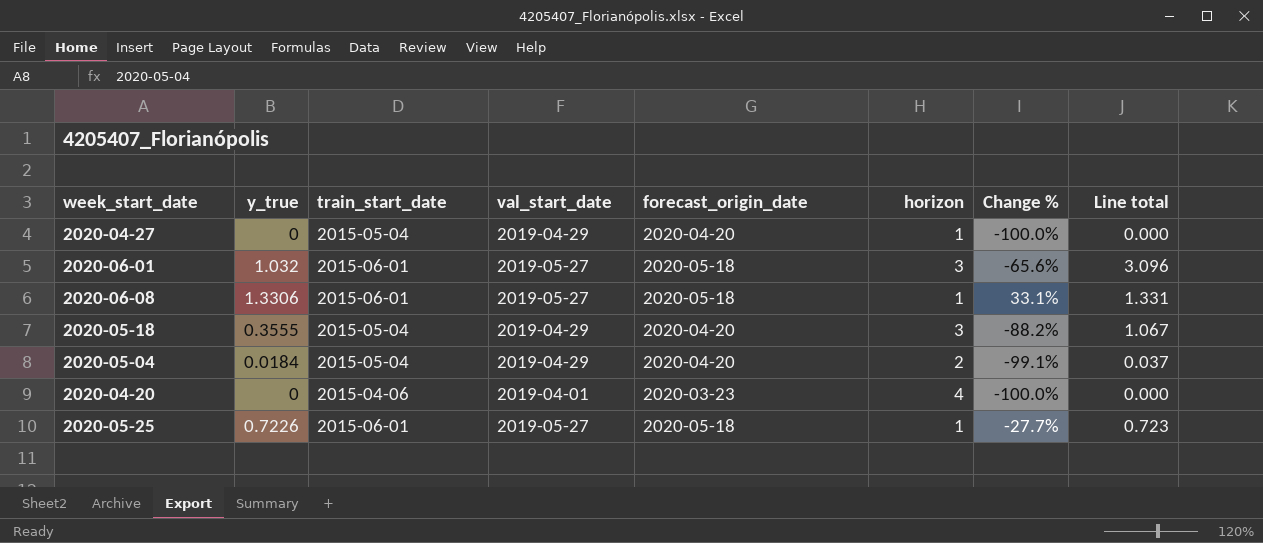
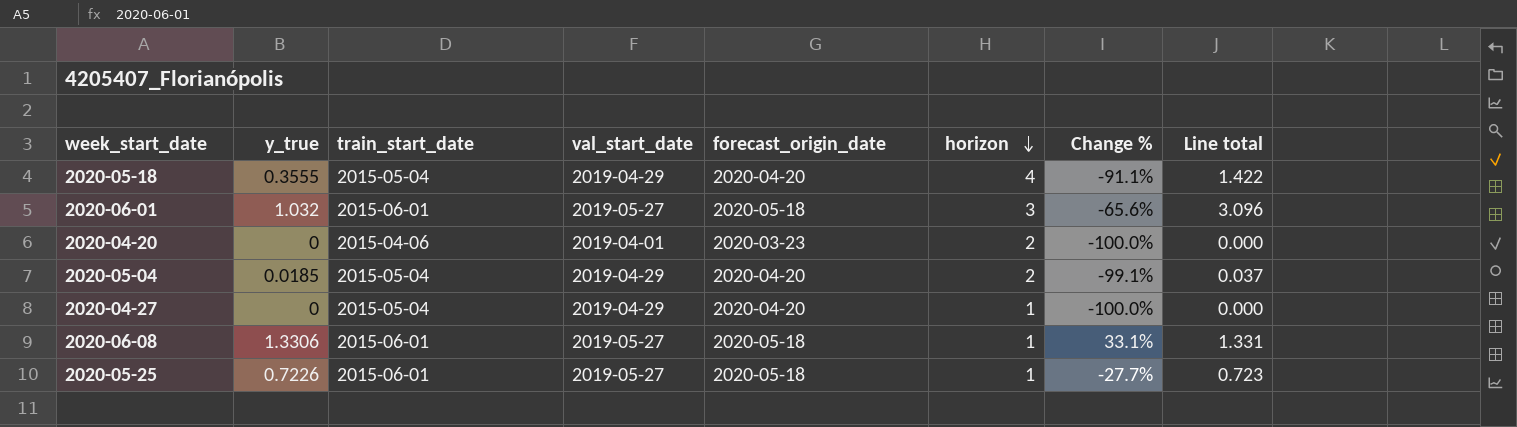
row order: none -> horizon descending
2020-05-18 | horizon: 3 -> 4
2020-05-18 | Change %: -88.2% -> -91.1%
2020-05-18 | Line total: 1.067 -> 1.422
2020-04-20 | horizon: 4 -> 2
2020-05-04 | y_true: 0.0184 -> 0.0185

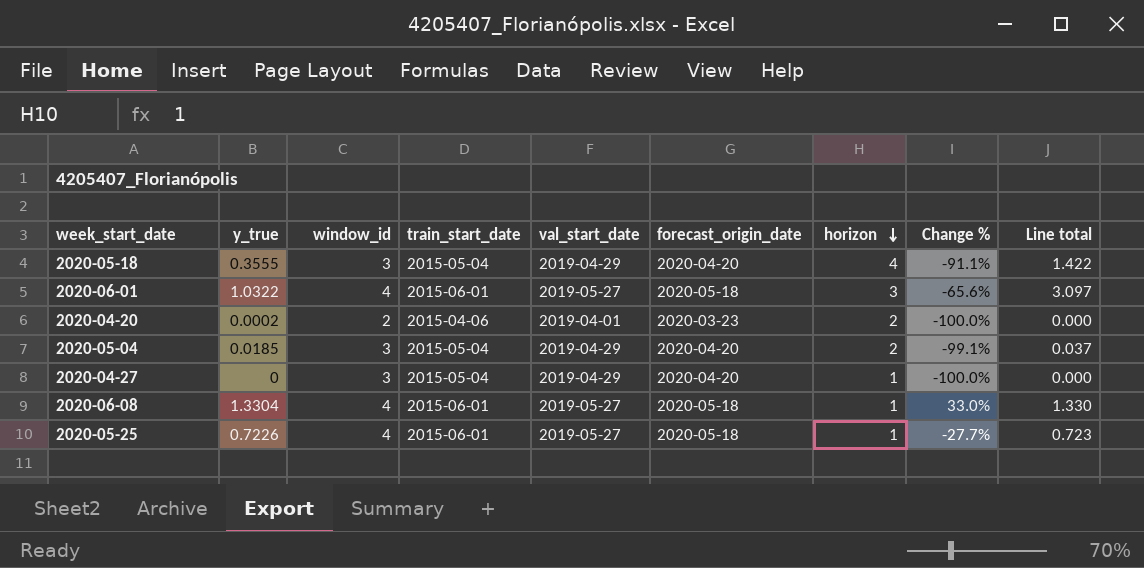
column window_id | position: none -> 3
2020-06-01 | y_true: 1.032 -> 1.0322
2020-06-01 | Line total: 3.096 -> 3.097
2020-04-20 | y_true: 0 -> 0.0002
2020-06-08 | y_true: 1.3306 -> 1.3304
2020-06-08 | Change %: 33.1% -> 33.0%
2020-06-08 | Line total: 1.331 -> 1.330

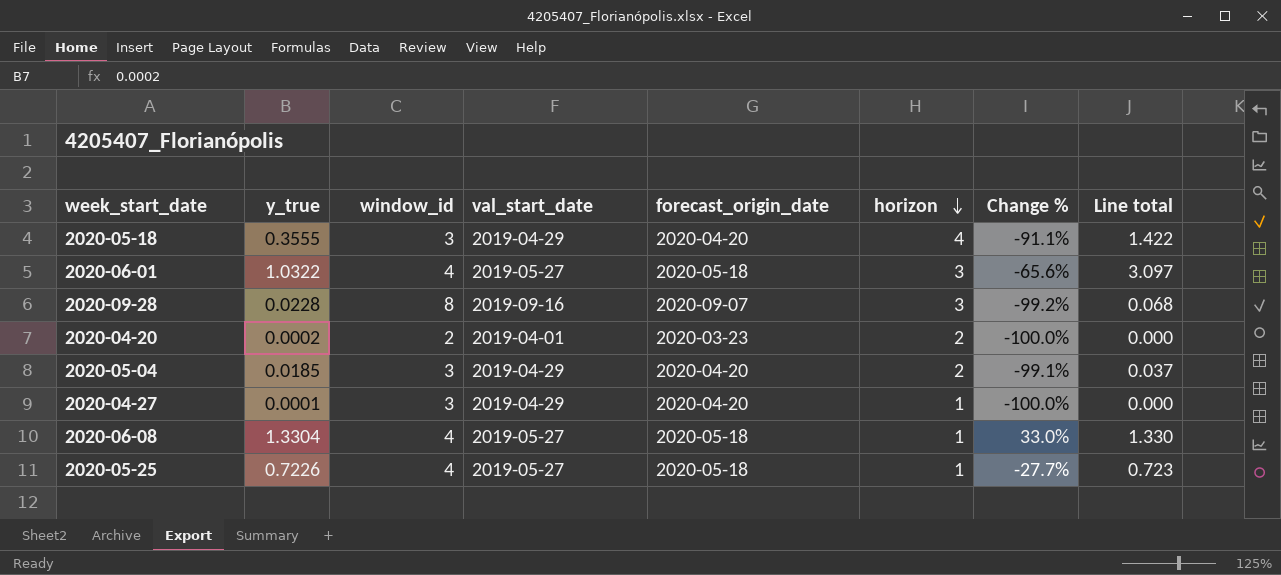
column train_start_date | position: 4 -> none
row 2020-09-28: none -> 0.0228 | 8 | 2019-09-16 | 2020-09-07 | 3 | -99.2% | 0.068
2020-04-27 | y_true: 0 -> 0.0001

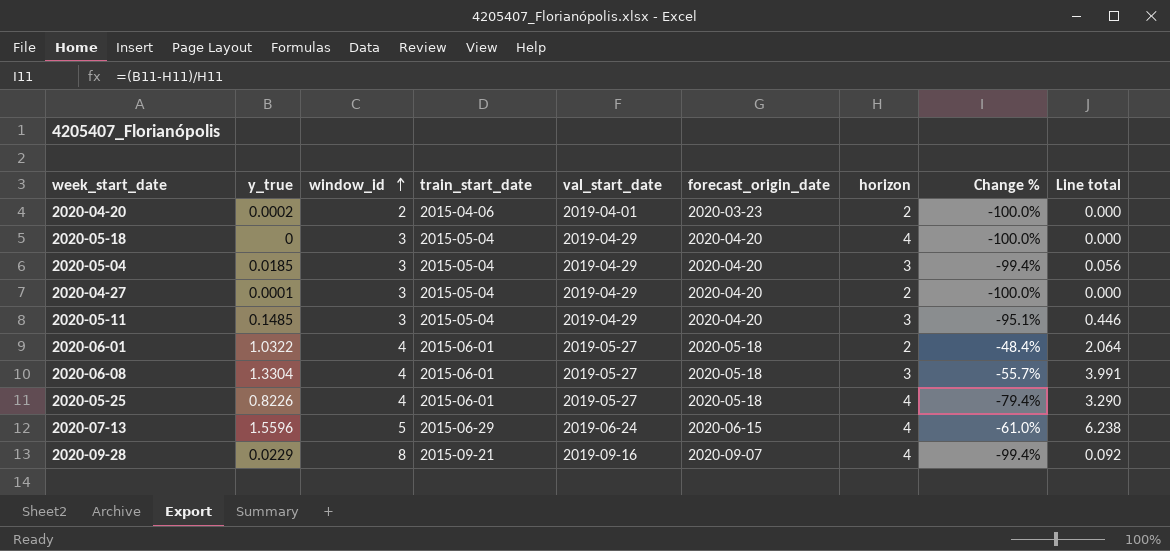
row order: horizon descending -> window_id ascending
column train_start_date | position: none -> 4
2020-05-18 | y_true: 0.3555 -> 0
2020-05-18 | Change %: -91.1% -> -100.0%
2020-05-18 | Line total: 1.422 -> 0.000
2020-05-04 | horizon: 2 -> 3
2020-05-04 | Change %: -99.1% -> -99.4%
2020-05-04 | Line total: 0.037 -> 0.056
2020-04-27 | horizon: 1 -> 2
row 2020-05-11: none -> 0.1485 | 3 | 2015-05-04 | 2019-04-29 | 2020-04-20 | 3 | -95.1% | 0.446
2020-06-01 | horizon: 3 -> 2
2020-06-01 | Change %: -65.6% -> -48.4%
2020-06-01 | Line total: 3.097 -> 2.064
2020-06-08 | horizon: 1 -> 3
2020-06-08 | Change %: 33.0% -> -55.7%
2020-06-08 | Line total: 1.330 -> 3.991
2020-05-25 | y_true: 0.7226 -> 0.8226
2020-05-25 | horizon: 1 -> 4
2020-05-25 | Change %: -27.7% -> -79.4%
2020-05-25 | Line total: 0.723 -> 3.290
row 2020-07-13: none -> 1.5596 | 5 | 2015-06-29 | 2019-06-24 | 2020-06-15 | 4 | -61.0% | 6.238
2020-09-28 | y_true: 0.0228 -> 0.0229
2020-09-28 | horizon: 3 -> 4
2020-09-28 | Change %: -99.2% -> -99.4%
2020-09-28 | Line total: 0.068 -> 0.092

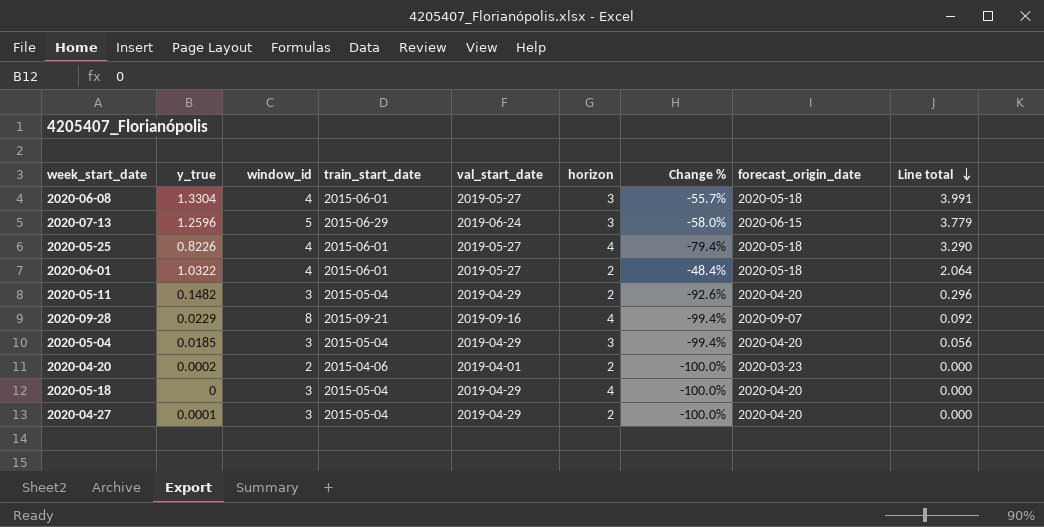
row order: window_id ascending -> Line total descending
column forecast_origin_date | position: 6 -> 8
2020-07-13 | y_true: 1.5596 -> 1.2596
2020-07-13 | horizon: 4 -> 3
2020-07-13 | Change %: -61.0% -> -58.0%
2020-07-13 | Line total: 6.238 -> 3.779
2020-05-11 | y_true: 0.1485 -> 0.1482
2020-05-11 | horizon: 3 -> 2
2020-05-11 | Change %: -95.1% -> -92.6%
2020-05-11 | Line total: 0.446 -> 0.296

